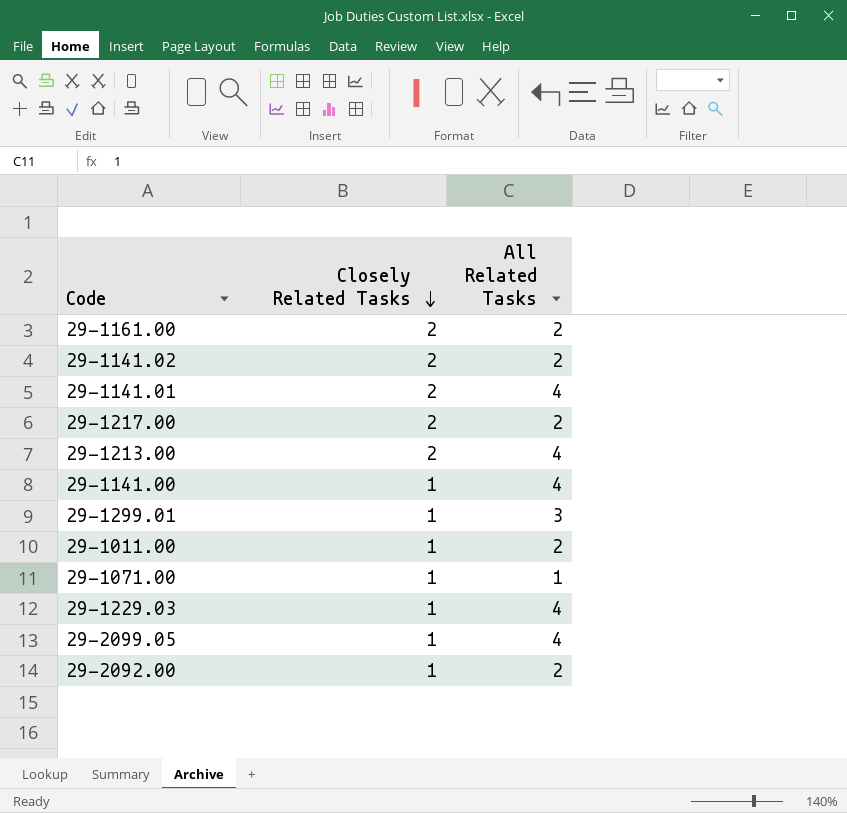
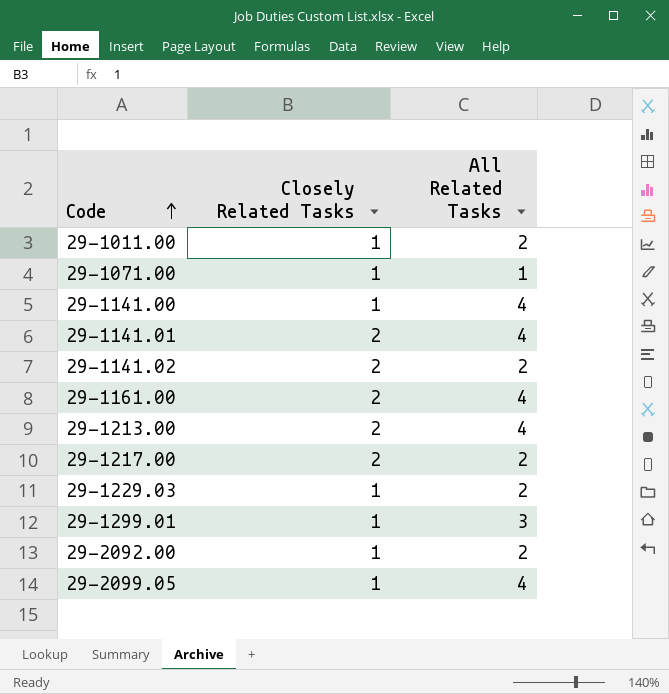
row order: Closely Related Tasks descending -> Code ascending
29-1161.00 | All Related Tasks: 2 -> 4
29-1229.03 | All Related Tasks: 4 -> 2

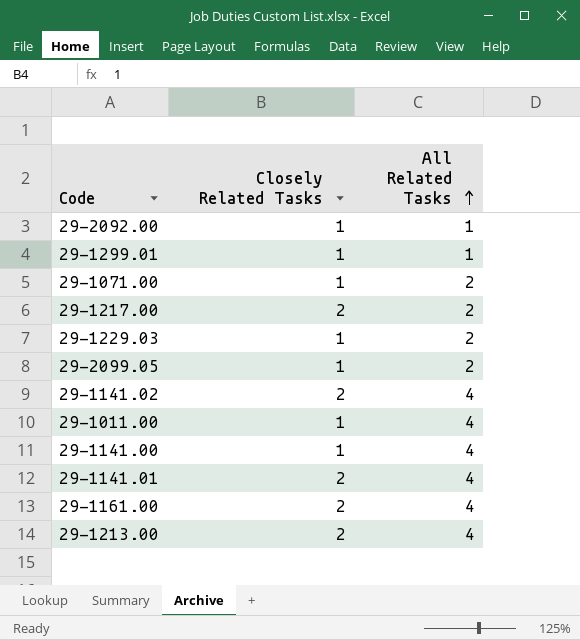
row order: Code ascending -> All Related Tasks ascending
29-2092.00 | All Related Tasks: 2 -> 1
29-1299.01 | All Related Tasks: 3 -> 1
29-1071.00 | All Related Tasks: 1 -> 2
29-2099.05 | All Related Tasks: 4 -> 2
29-1141.02 | All Related Tasks: 2 -> 4
29-1011.00 | All Related Tasks: 2 -> 4

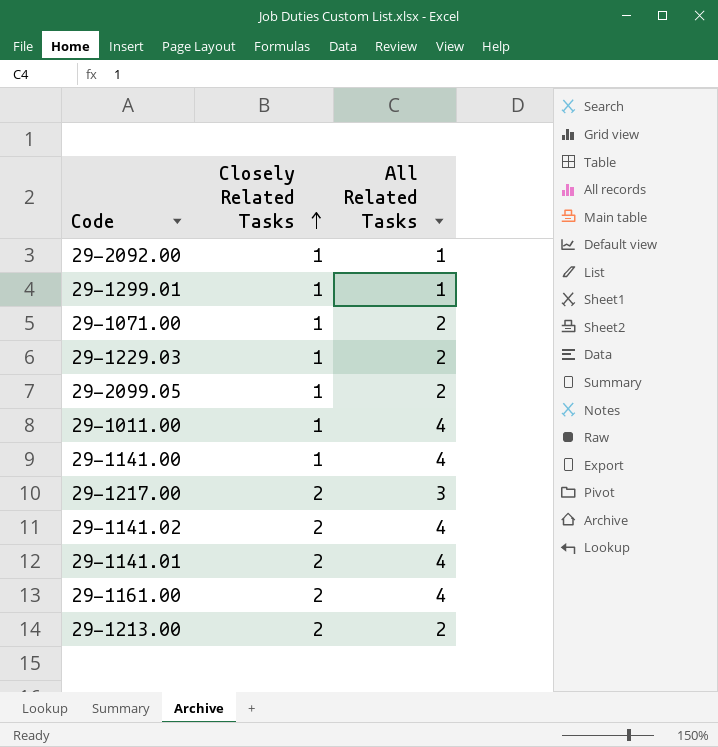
row order: All Related Tasks ascending -> Closely Related Tasks ascending
29-1217.00 | All Related Tasks: 2 -> 3
29-1213.00 | All Related Tasks: 4 -> 2

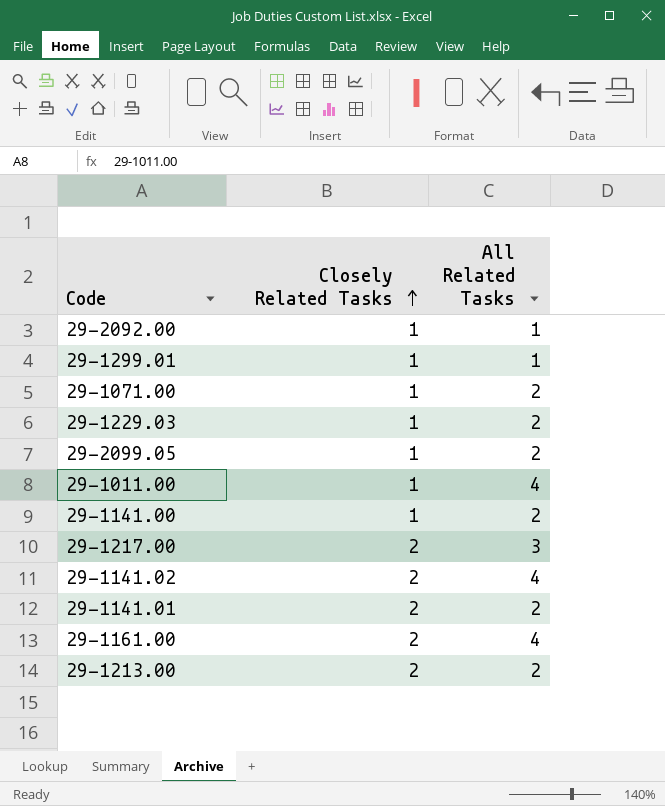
29-1141.00 | All Related Tasks: 4 -> 2
29-1141.01 | All Related Tasks: 4 -> 2

